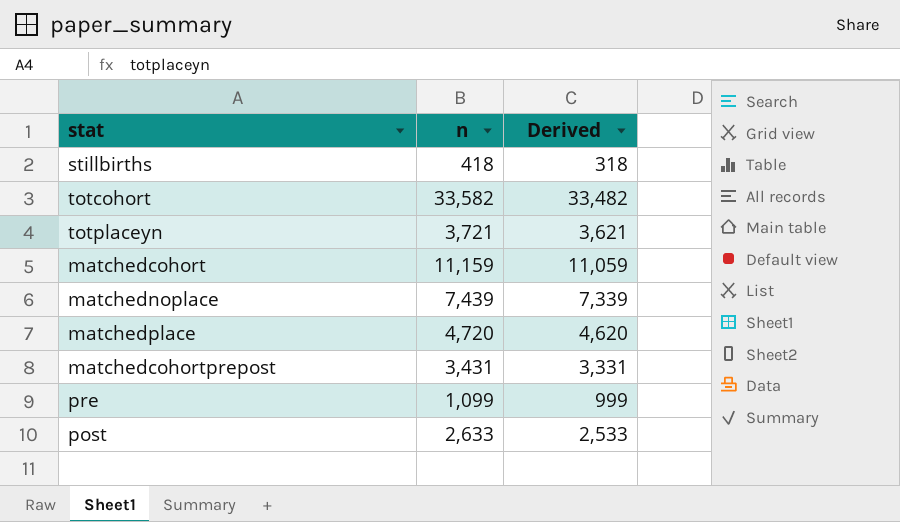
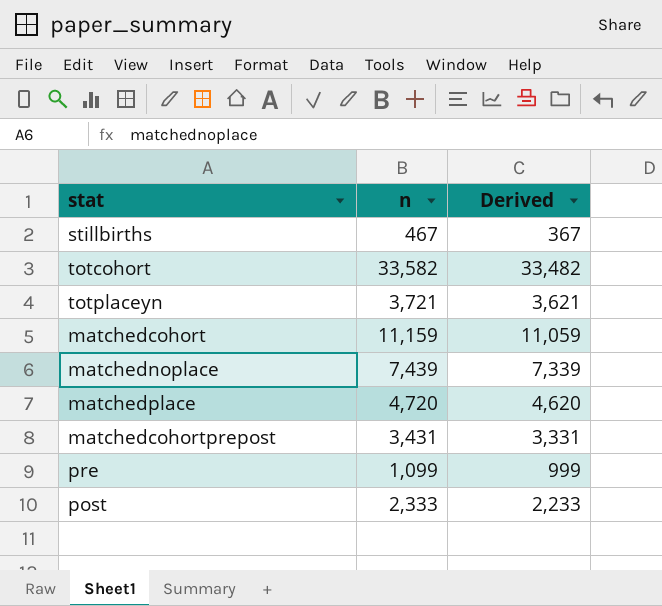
stillbirths | n: 418 -> 467
stillbirths | Derived: 318 -> 367
post | n: 2,633 -> 2,333
post | Derived: 2,533 -> 2,233

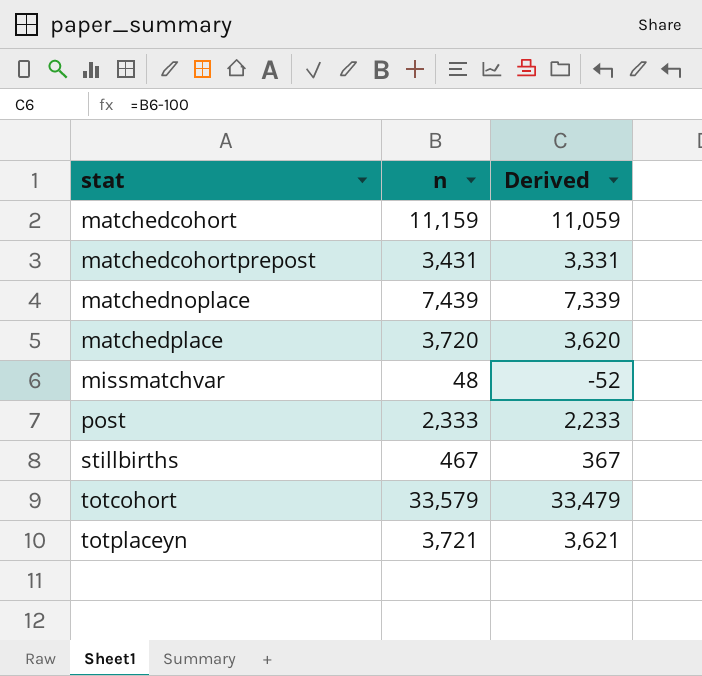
row order: none -> stat ascending
row pre: 1,099 | 999 -> none
matchedplace | n: 4,720 -> 3,720
matchedplace | Derived: 4,620 -> 3,620
row missmatchvar: none -> 48 | -52
totcohort | n: 33,582 -> 33,579
totcohort | Derived: 33,482 -> 33,479

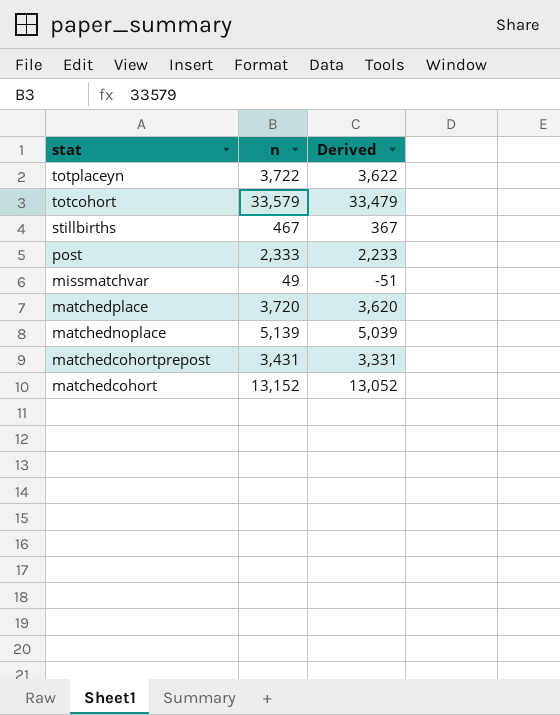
row order: stat ascending -> stat descending
totplaceyn | n: 3,721 -> 3,722
totplaceyn | Derived: 3,621 -> 3,622
missmatchvar | n: 48 -> 49
missmatchvar | Derived: -52 -> -51
matchednoplace | n: 7,439 -> 5,139
matchednoplace | Derived: 7,339 -> 5,039
matchedcohort | n: 11,159 -> 13,152
matchedcohort | Derived: 11,059 -> 13,052

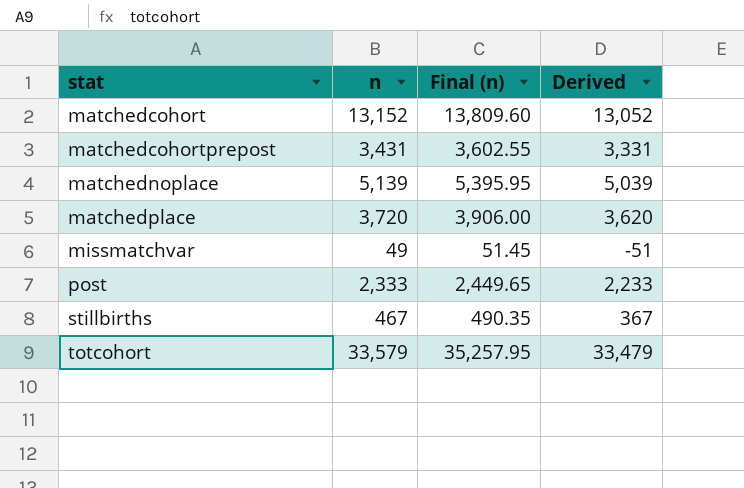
row order: stat descending -> stat ascending
column Final (n) | formula: none -> [n] * 1.05
row totplaceyn: 3,722 | 3,622 -> none

